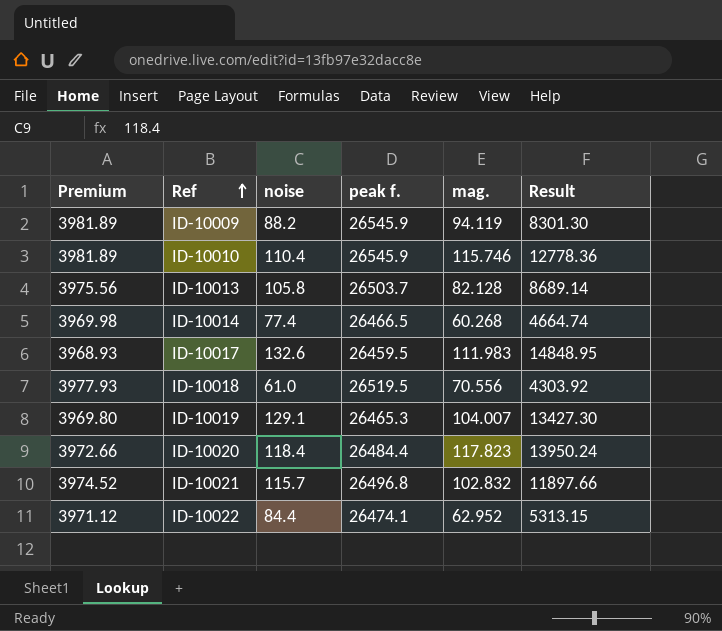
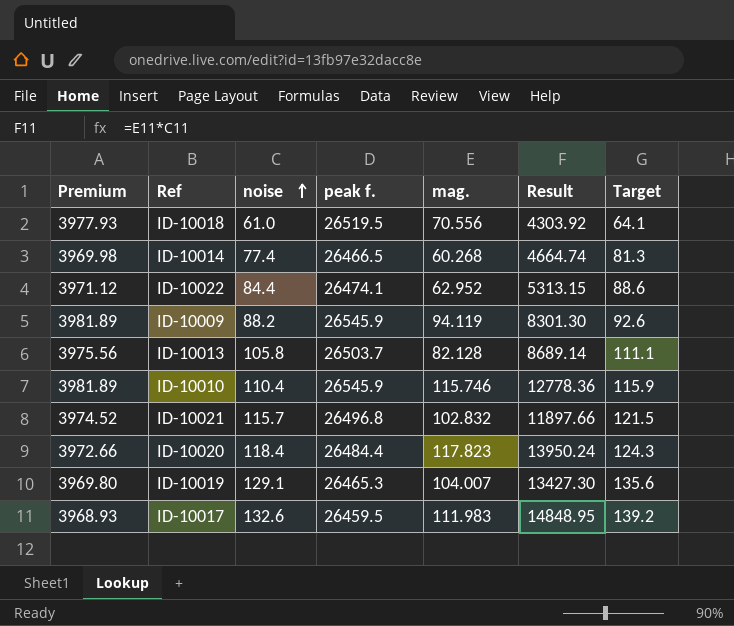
row order: Ref ascending -> noise ascending
column Target | formula: none -> [noise] * 1.05

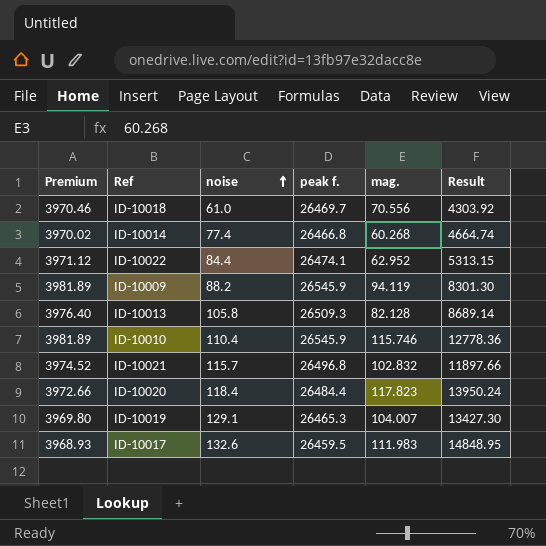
column Target | formula: [noise] * 1.05 -> none
ID-10018 | Premium: 3977.93 -> 3970.46
ID-10018 | peak f.: 26519.5 -> 26469.7
ID-10014 | Premium: 3969.98 -> 3970.02
ID-10014 | peak f.: 26466.5 -> 26466.8
ID-10013 | Premium: 3975.56 -> 3976.40
ID-10013 | peak f.: 26503.7 -> 26509.3

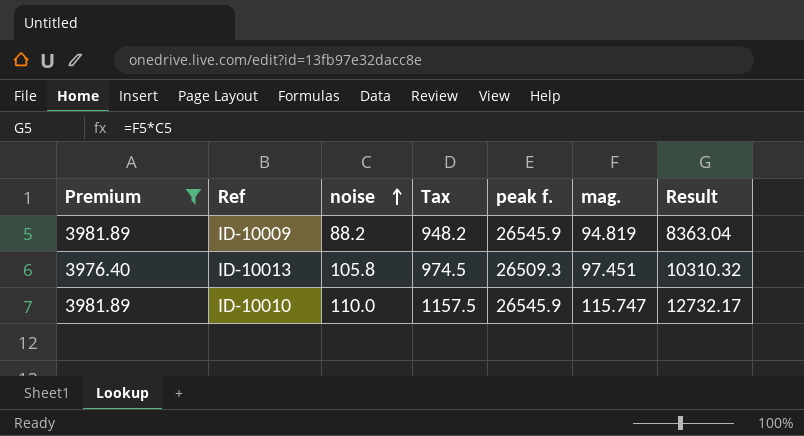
filter: none -> Premium >= 3976.40
column Tax | formula: none -> [mag.] * 10
ID-10009 | mag.: 94.119 -> 94.819
ID-10009 | Result: 8301.30 -> 8363.04
ID-10013 | mag.: 82.128 -> 97.451
ID-10013 | Result: 8689.14 -> 10310.32
ID-10010 | noise: 110.4 -> 110.0
ID-10010 | mag.: 115.746 -> 115.747
ID-10010 | Result: 12778.36 -> 12732.17

